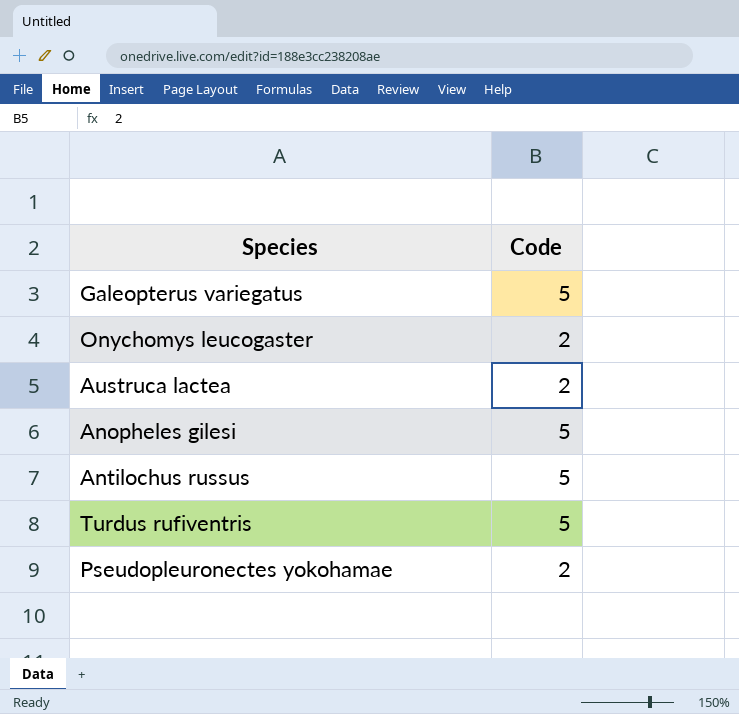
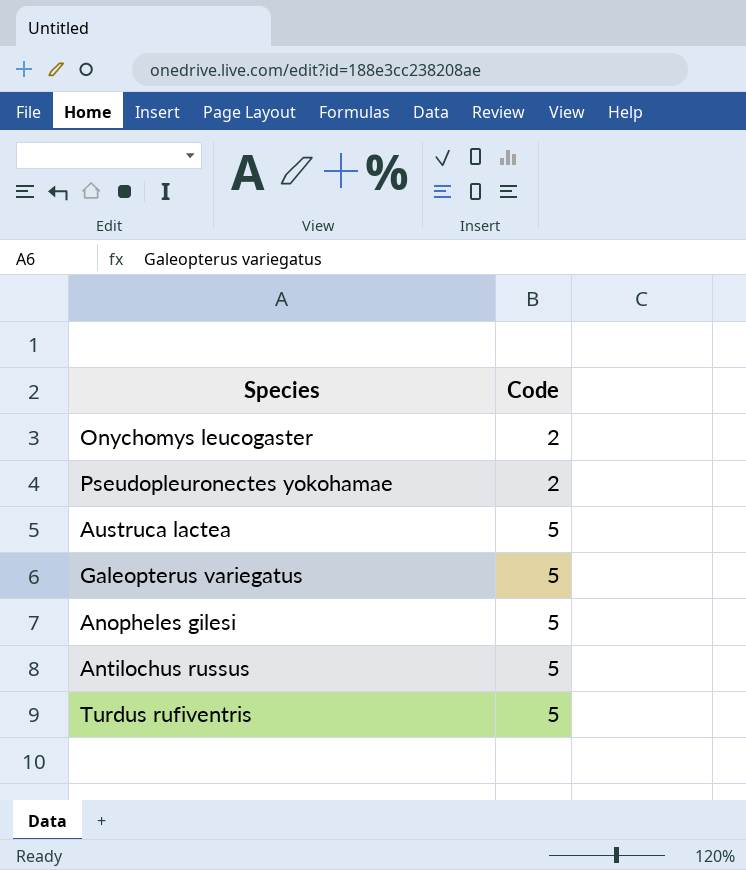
row order: none -> Code ascending
Austruca lactea | Code: 2 -> 5

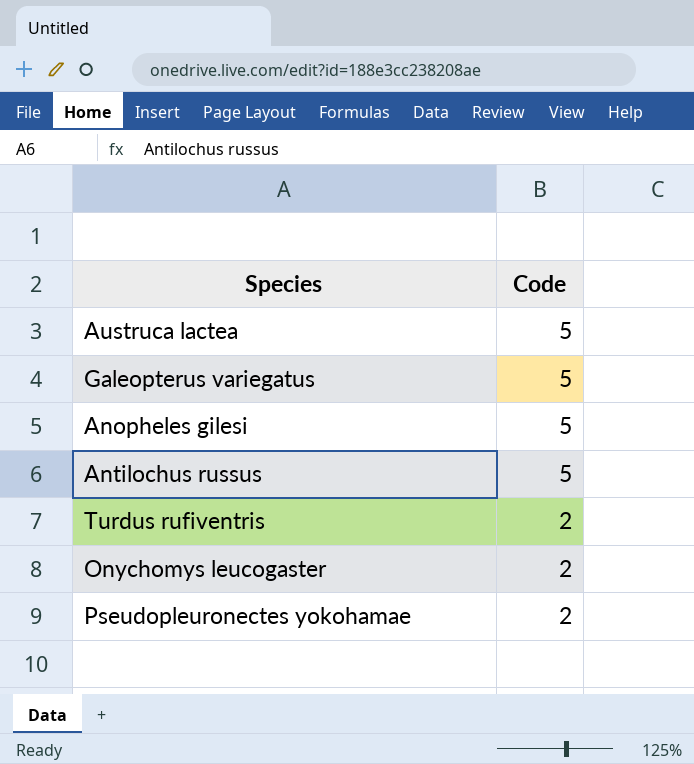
row order: Code ascending -> Code descending
Turdus rufiventris | Code: 5 -> 2

